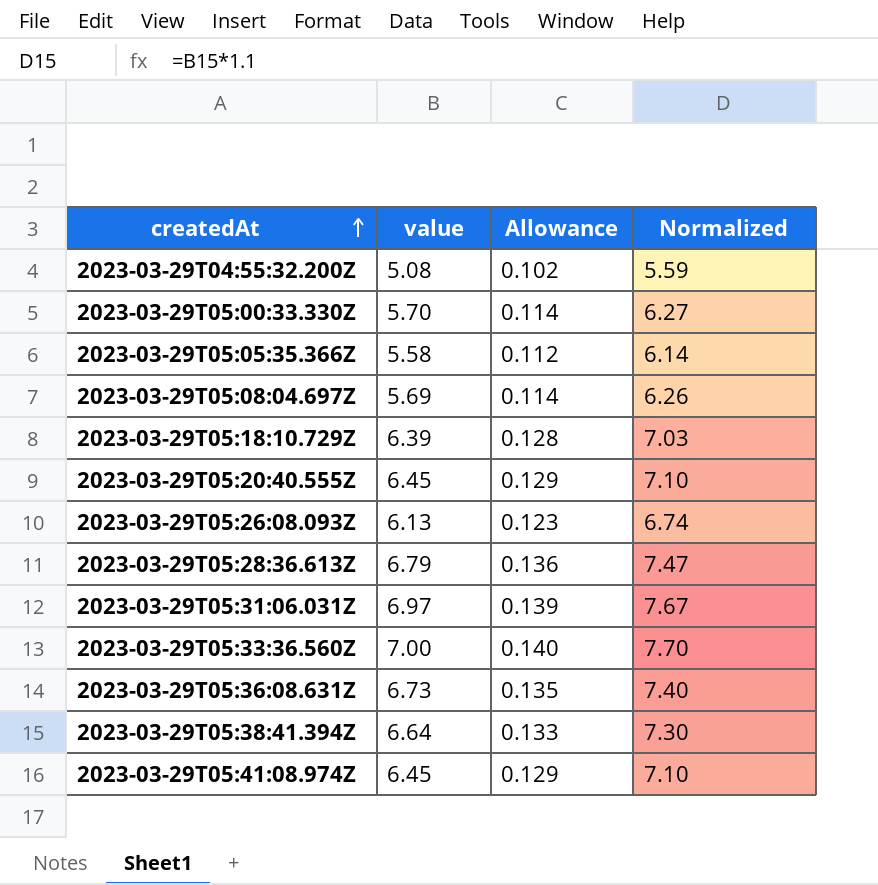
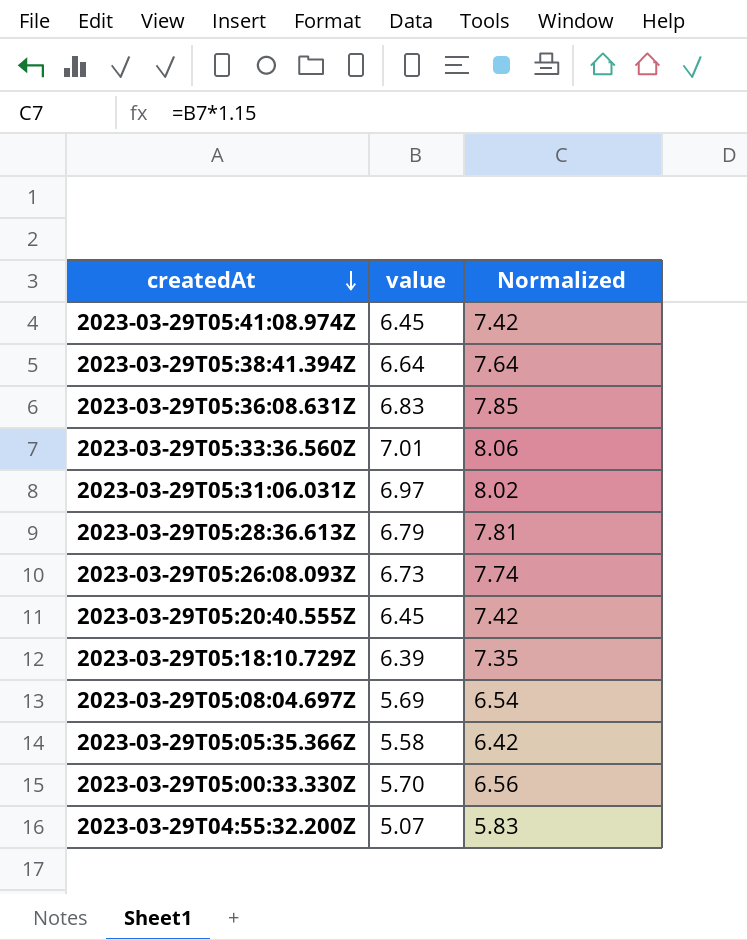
row order: createdAt ascending -> createdAt descending
column Allowance | formula: [value] * 0.02 -> none
column Normalized | formula: [value] * 1.1 -> [value] * 1.15
2023-03-29T05:36:08.631Z | value: 6.73 -> 6.83
2023-03-29T05:33:36.560Z | value: 7.00 -> 7.01
2023-03-29T05:26:08.093Z | value: 6.13 -> 6.73
2023-03-29T04:55:32.200Z | value: 5.08 -> 5.07

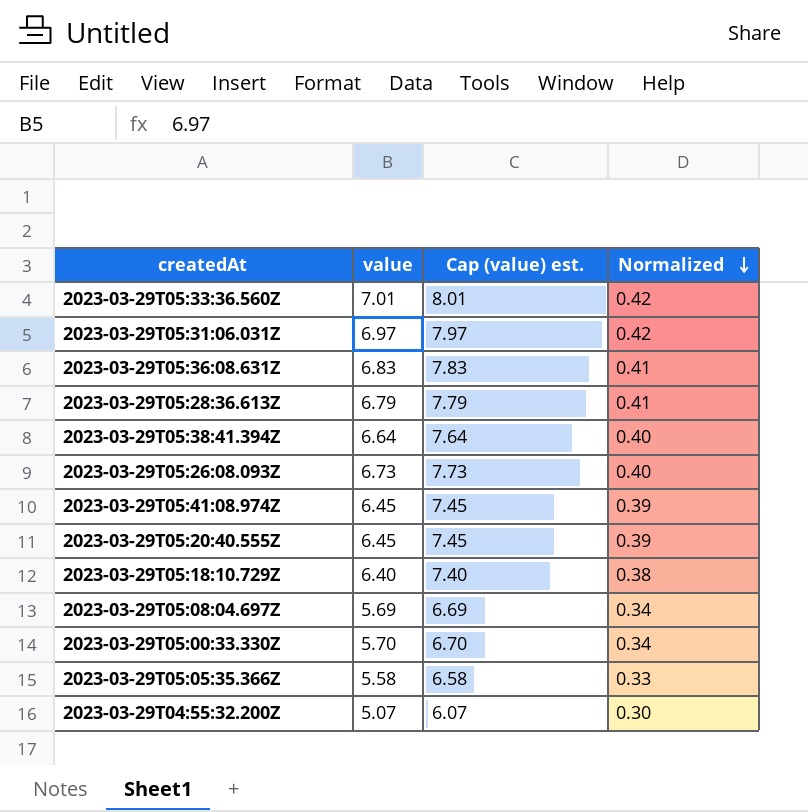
row order: createdAt descending -> Normalized descending
column Cap (value) est. | formula: none -> [value] + 1
column Normalized | formula: [value] * 1.15 -> [value] * 0.06
2023-03-29T05:18:10.729Z | value: 6.39 -> 6.40

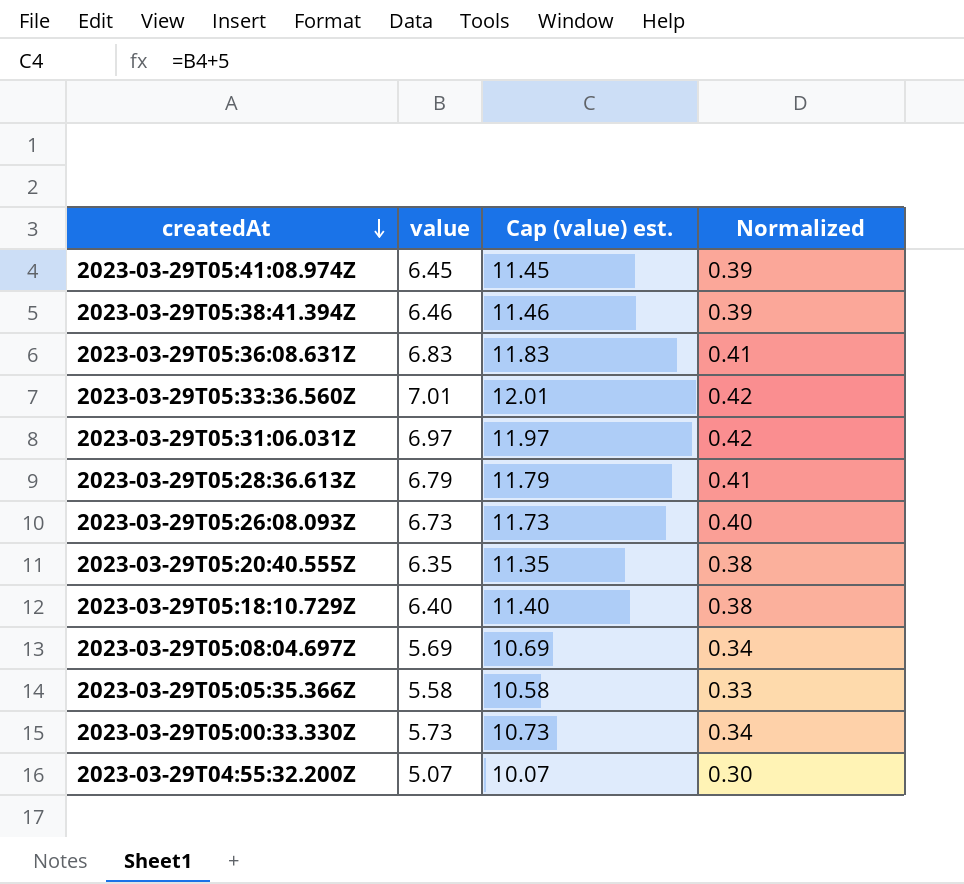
row order: Normalized descending -> createdAt descending
column Cap (value) est. | formula: [value] + 1 -> [value] + 5
2023-03-29T05:38:41.394Z | value: 6.64 -> 6.46
2023-03-29T05:38:41.394Z | Normalized: 0.40 -> 0.39
2023-03-29T05:20:40.555Z | value: 6.45 -> 6.35
2023-03-29T05:20:40.555Z | Normalized: 0.39 -> 0.38
2023-03-29T05:00:33.330Z | value: 5.70 -> 5.73

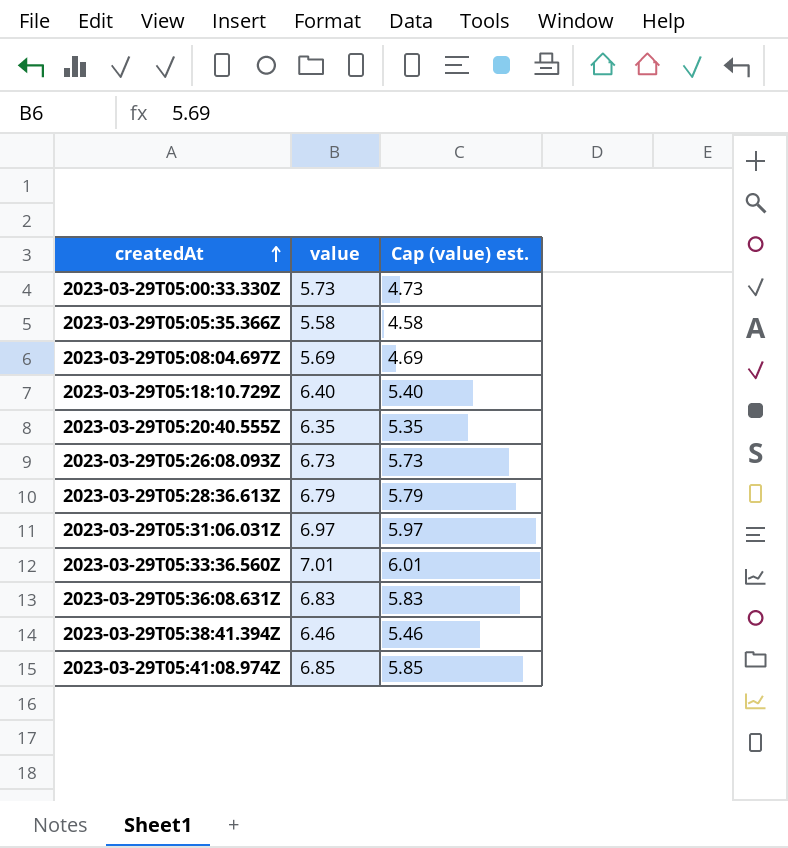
row order: createdAt descending -> createdAt ascending
column Normalized | formula: [value] * 0.06 -> none
column Cap (value) est. | formula: [value] + 5 -> [value] - 1
row 2023-03-29T04:55:32.200Z: 5.07 | 10.07 | 0.30 -> none
2023-03-29T05:41:08.974Z | value: 6.45 -> 6.85

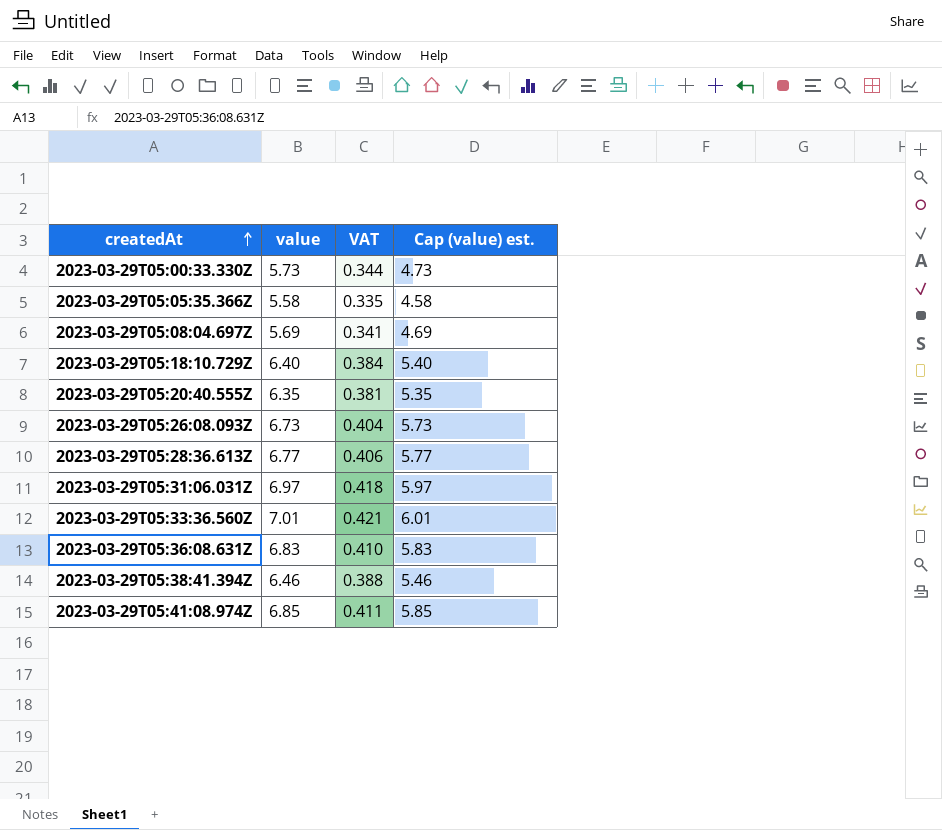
column VAT | formula: none -> [value] * 0.06
2023-03-29T05:28:36.613Z | value: 6.79 -> 6.77
2023-03-29T05:28:36.613Z | Cap (value) est.: 5.79 -> 5.77

